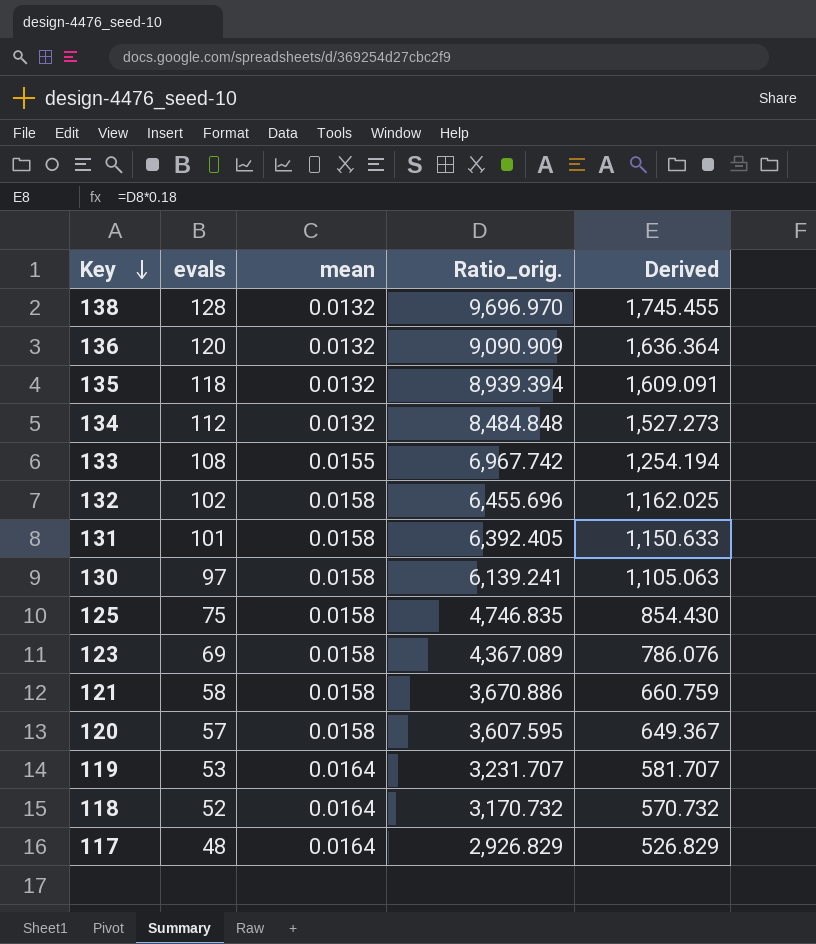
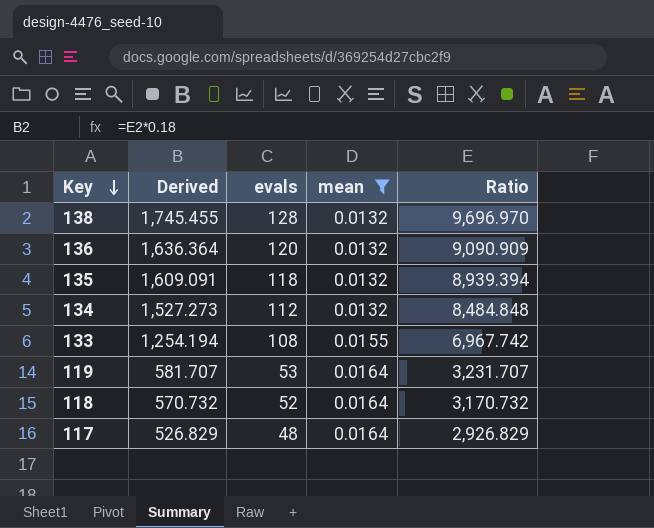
filter: none -> mean != 0.0158
column Derived | position: 5 -> 2
column name: Ratio_orig. -> Ratio

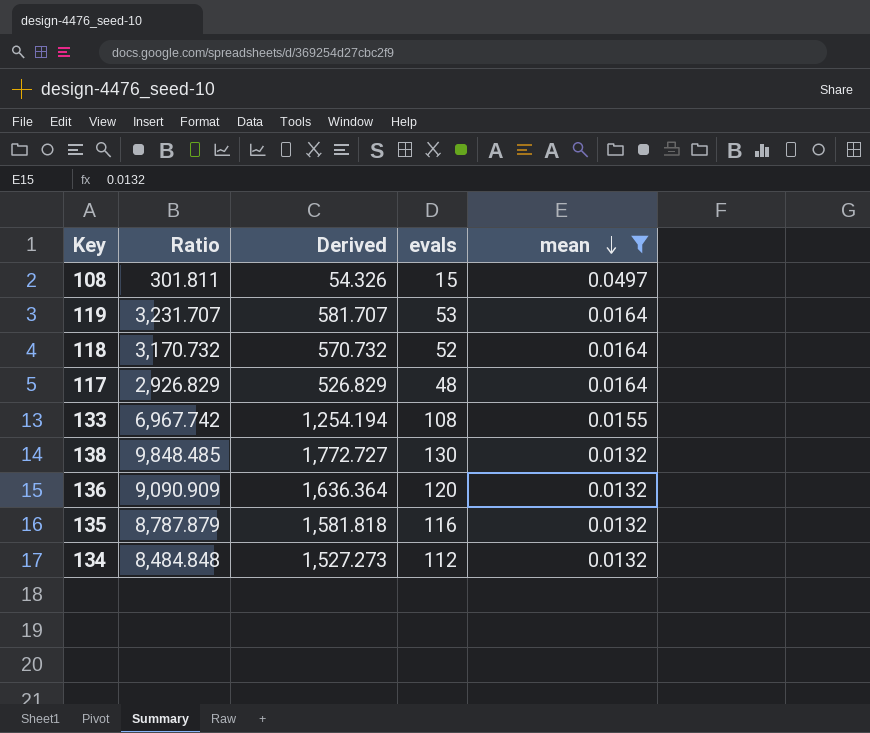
row order: Key descending -> mean descending
column Ratio | position: 5 -> 2
row 108: none -> 301.811 | 54.326 | 15 | 0.0497
138 | Ratio: 9,696.970 -> 9,848.485
138 | Derived: 1,745.455 -> 1,772.727
138 | evals: 128 -> 130
135 | Ratio: 8,939.394 -> 8,787.879
135 | Derived: 1,609.091 -> 1,581.818
135 | evals: 118 -> 116

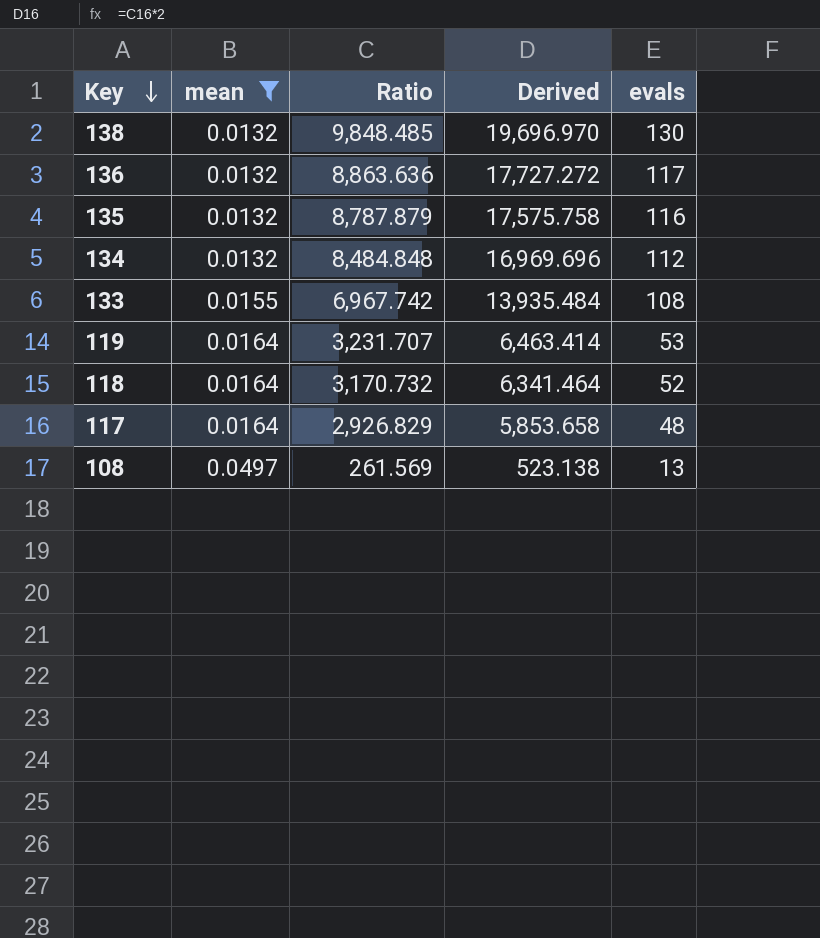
row order: mean descending -> Key descending
column mean | position: 5 -> 2
column Derived | formula: [Ratio] * 0.18 -> [Ratio] * 2
136 | Ratio: 9,090.909 -> 8,863.636
136 | evals: 120 -> 117
108 | Ratio: 301.811 -> 261.569
108 | evals: 15 -> 13

